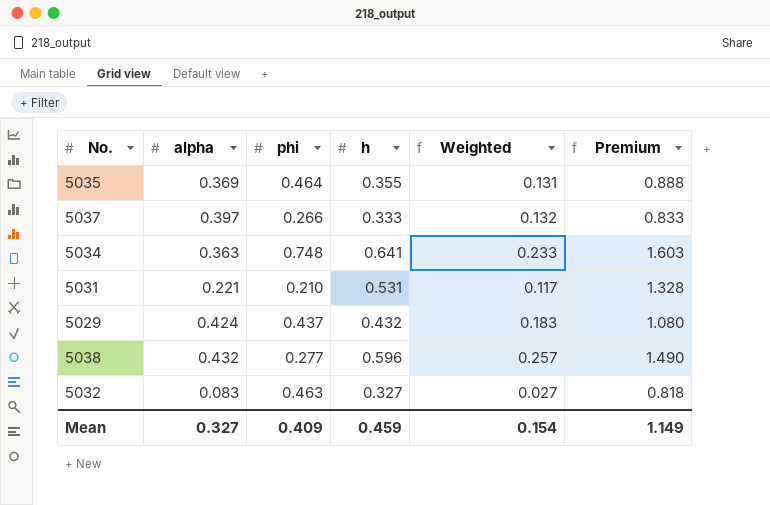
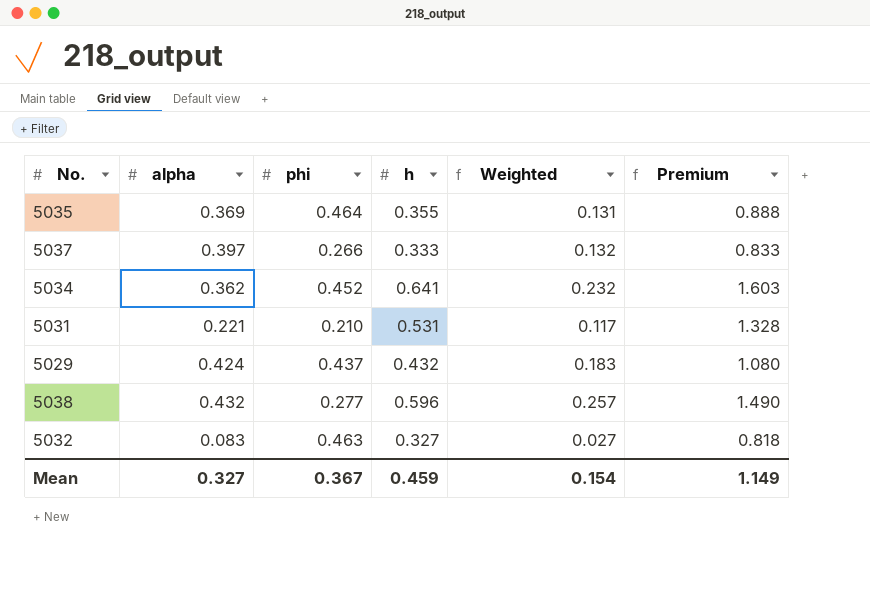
5034 | alpha: 0.363 -> 0.362
5034 | phi: 0.748 -> 0.452
5034 | Weighted: 0.233 -> 0.232
Mean | phi: 0.409 -> 0.367

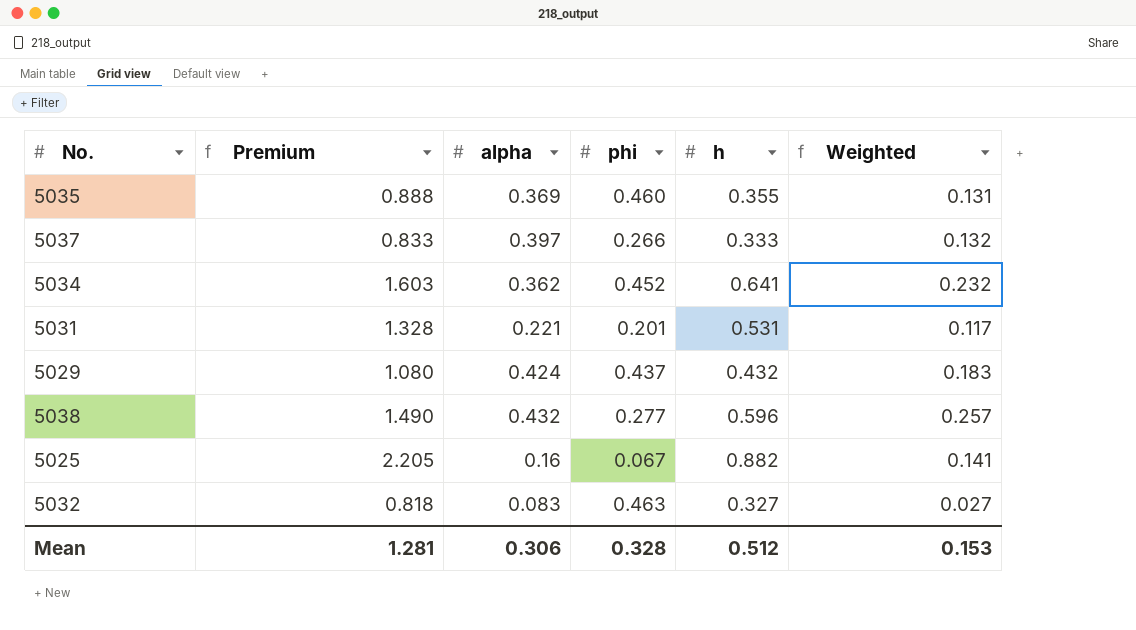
column Premium | position: 6 -> 2
5035 | phi: 0.464 -> 0.460
5031 | phi: 0.210 -> 0.201
row 5025: none -> 2.205 | 0.16 | 0.067 | 0.882 | 0.141
Mean | Premium: 1.149 -> 1.281
Mean | alpha: 0.327 -> 0.306
Mean | phi: 0.367 -> 0.328
Mean | h: 0.459 -> 0.512
Mean | Weighted: 0.154 -> 0.153

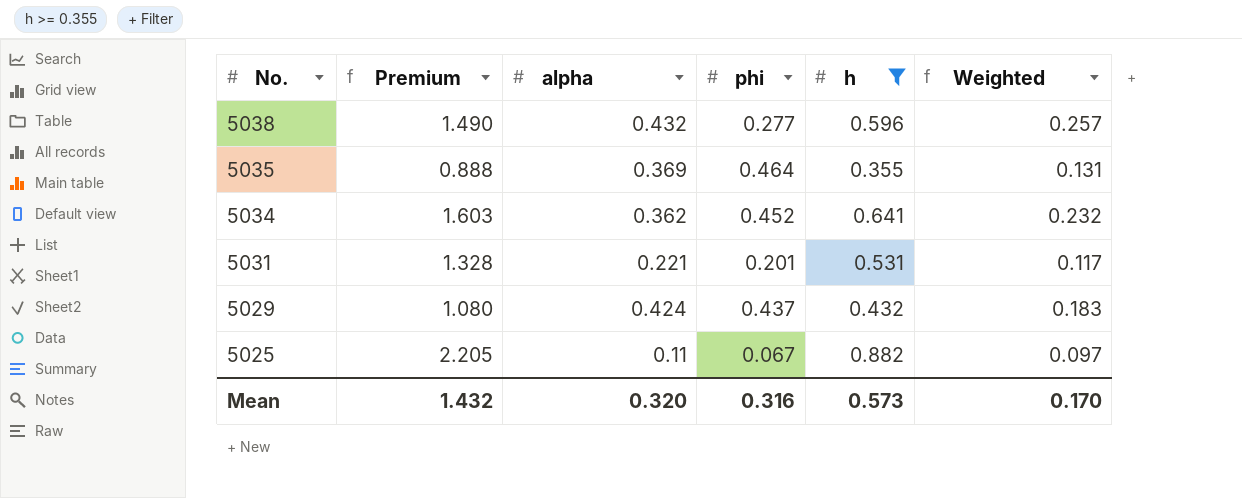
filter: none -> h >= 0.355
row order: none -> No. descending
5035 | phi: 0.460 -> 0.464
5025 | alpha: 0.16 -> 0.11
5025 | Weighted: 0.141 -> 0.097
Mean | Premium: 1.281 -> 1.432
Mean | alpha: 0.306 -> 0.320
Mean | phi: 0.328 -> 0.316
Mean | h: 0.512 -> 0.573
Mean | Weighted: 0.153 -> 0.170

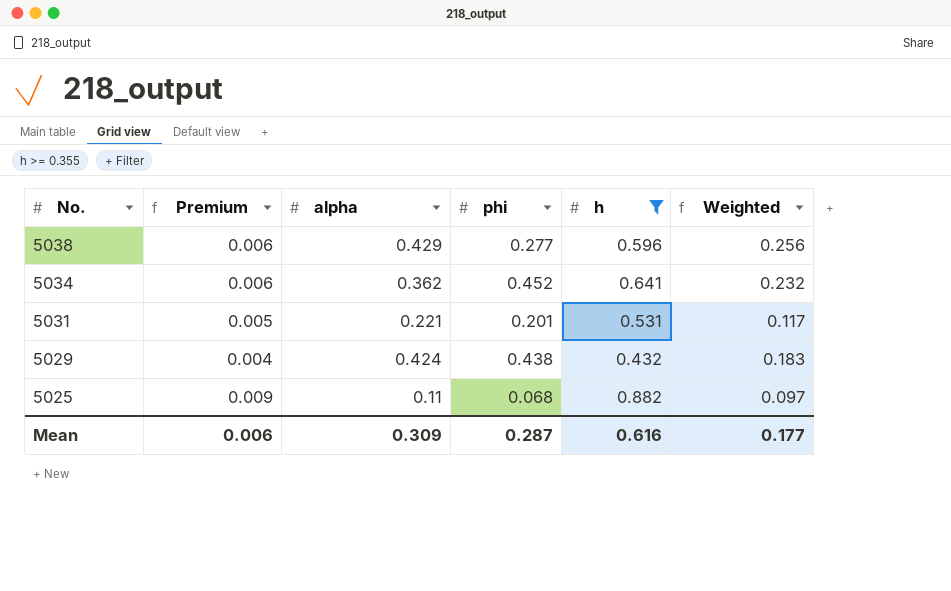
column Premium | formula: [h] * 2.5 -> [h] * 0.01
row 5035: 0.888 | 0.369 | 0.464 | 0.355 | 0.131 -> none
5038 | alpha: 0.432 -> 0.429
5038 | Weighted: 0.257 -> 0.256
5029 | phi: 0.437 -> 0.438
5025 | phi: 0.067 -> 0.068
Mean | Premium: 1.432 -> 0.006
Mean | alpha: 0.320 -> 0.309
Mean | phi: 0.316 -> 0.287
Mean | h: 0.573 -> 0.616
Mean | Weighted: 0.170 -> 0.177

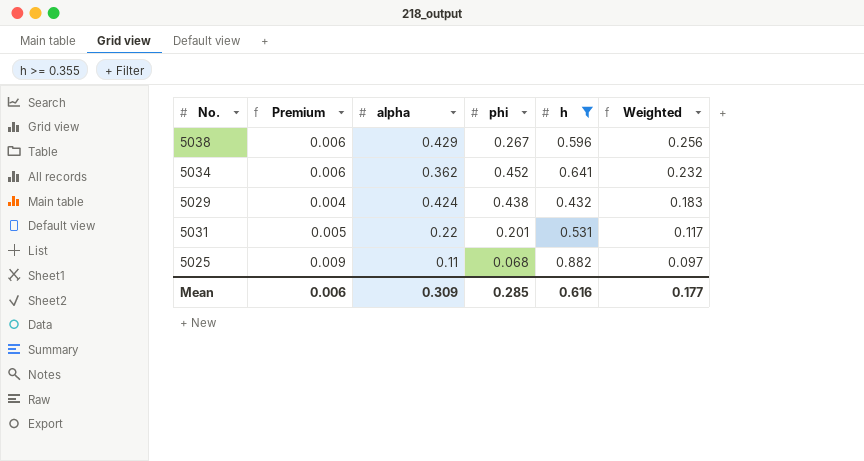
row order: No. descending -> Weighted descending
5038 | phi: 0.277 -> 0.267
5031 | alpha: 0.221 -> 0.22
Mean | phi: 0.287 -> 0.285

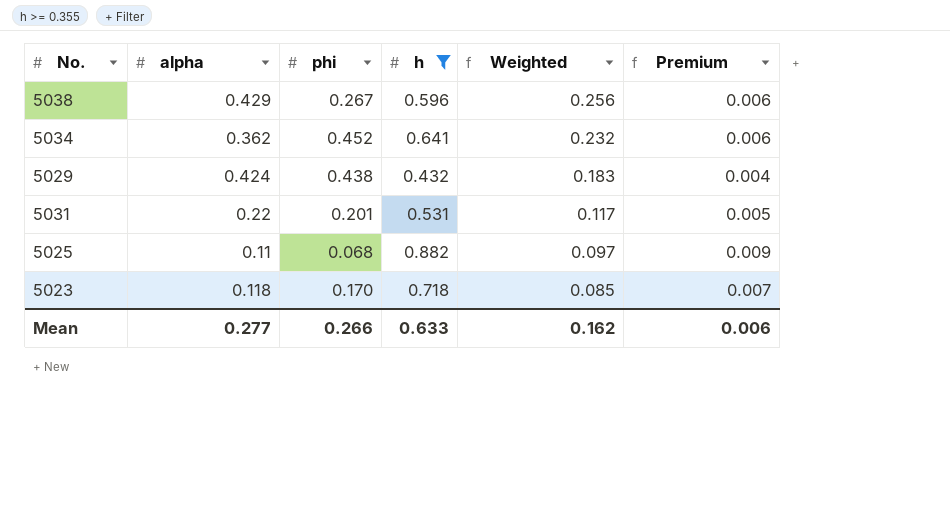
column Premium | position: 2 -> 6
row 5023: none -> 0.118 | 0.170 | 0.718 | 0.085 | 0.007
Mean | alpha: 0.309 -> 0.277
Mean | phi: 0.285 -> 0.266
Mean | h: 0.616 -> 0.633
Mean | Weighted: 0.177 -> 0.162

